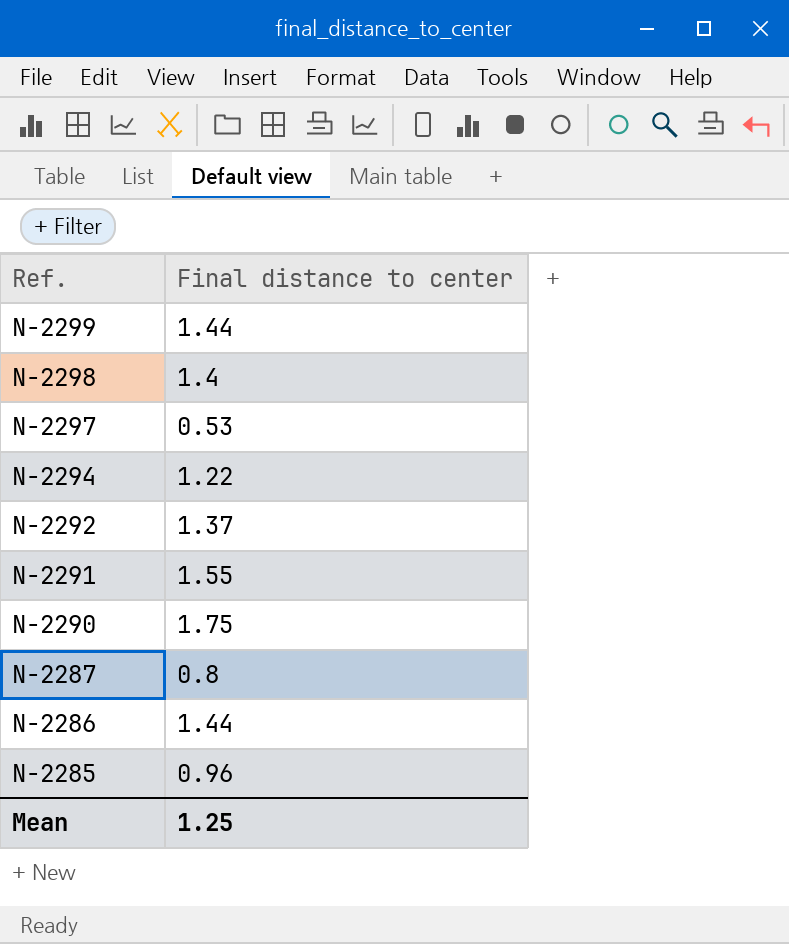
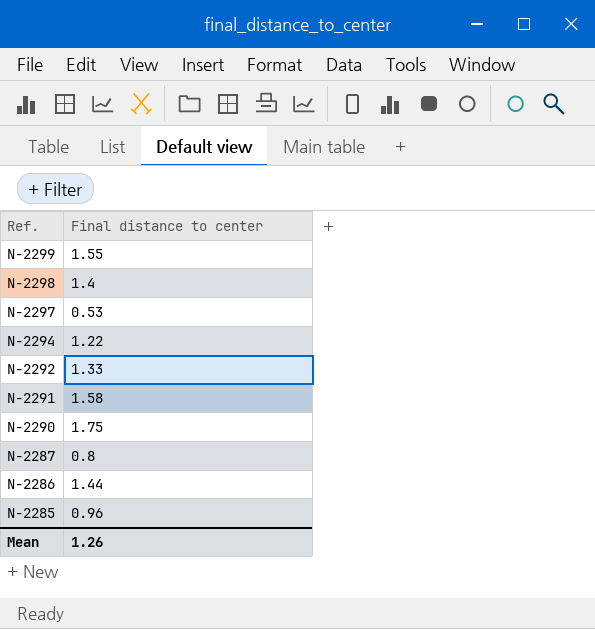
N-2299 | Final distance to center: 1.44 -> 1.55
N-2292 | Final distance to center: 1.37 -> 1.33
N-2291 | Final distance to center: 1.55 -> 1.58
Mean | Final distance to center: 1.25 -> 1.26

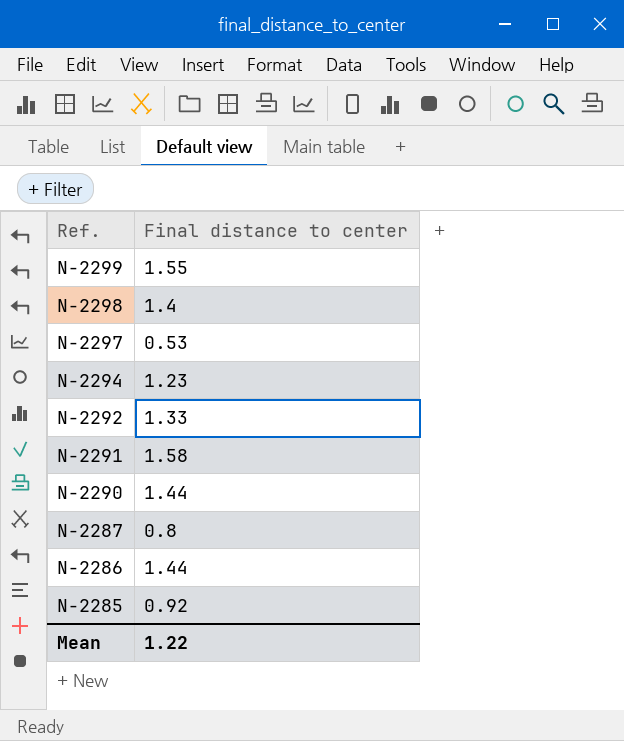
N-2294 | Final distance to center: 1.22 -> 1.23
N-2290 | Final distance to center: 1.75 -> 1.44
N-2285 | Final distance to center: 0.96 -> 0.92
Mean | Final distance to center: 1.26 -> 1.22

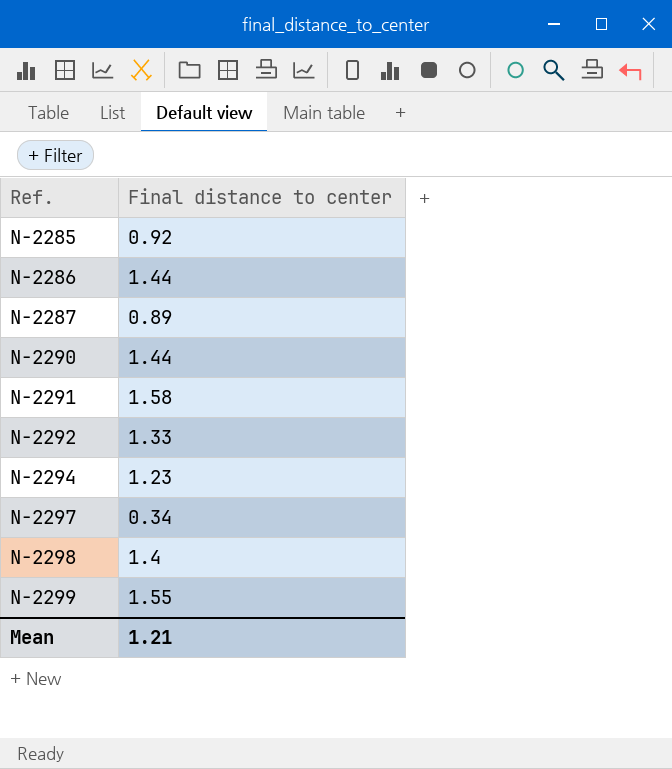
row order: Ref. descending -> Ref. ascending
N-2287 | Final distance to center: 0.8 -> 0.89
N-2297 | Final distance to center: 0.53 -> 0.34
Mean | Final distance to center: 1.22 -> 1.21

